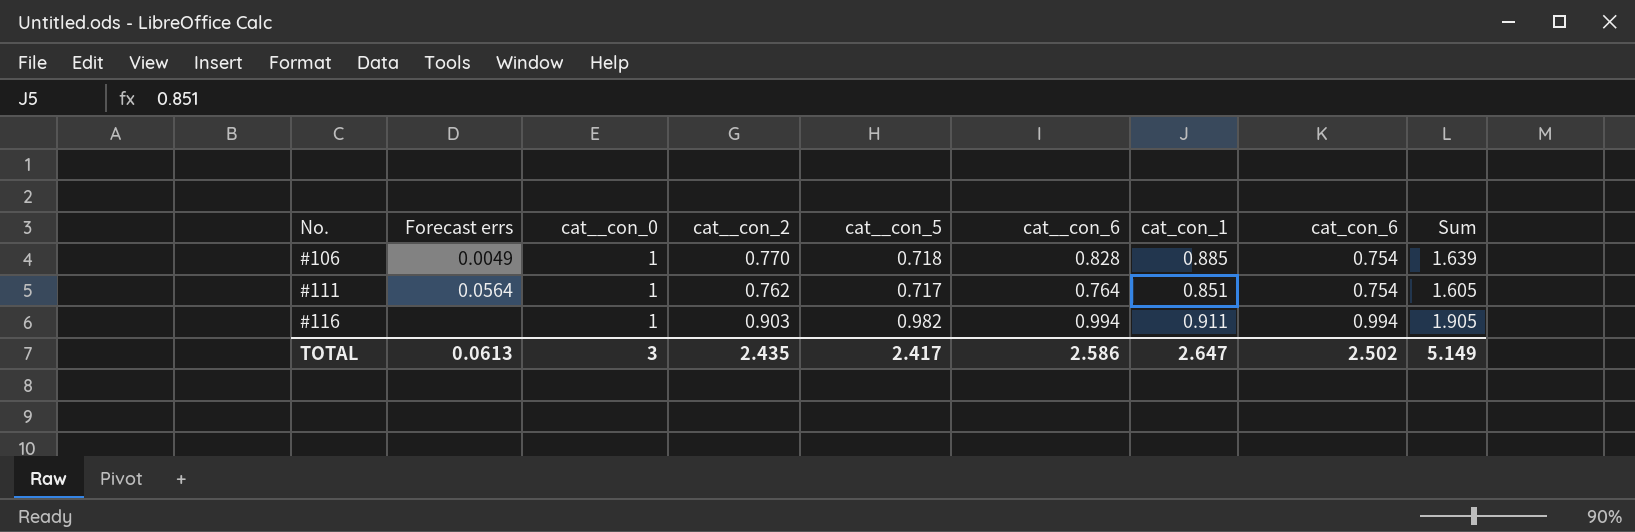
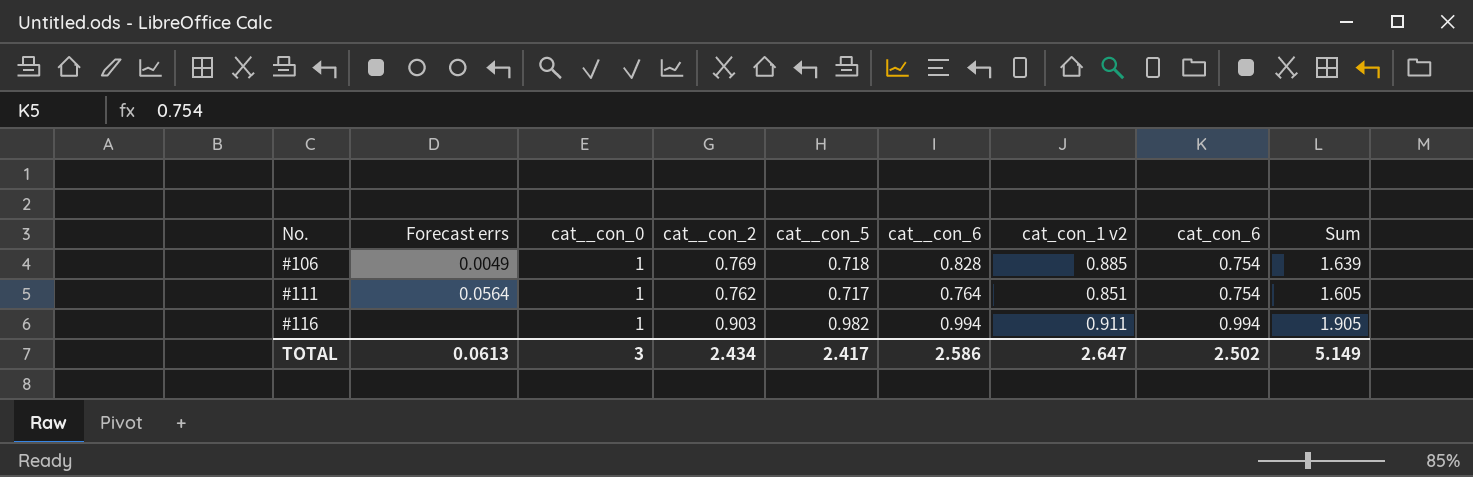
column name: cat_con_1 -> cat_con_1 v2
#106 | cat__con_2: 0.770 -> 0.769
TOTAL | cat__con_2: 2.435 -> 2.434

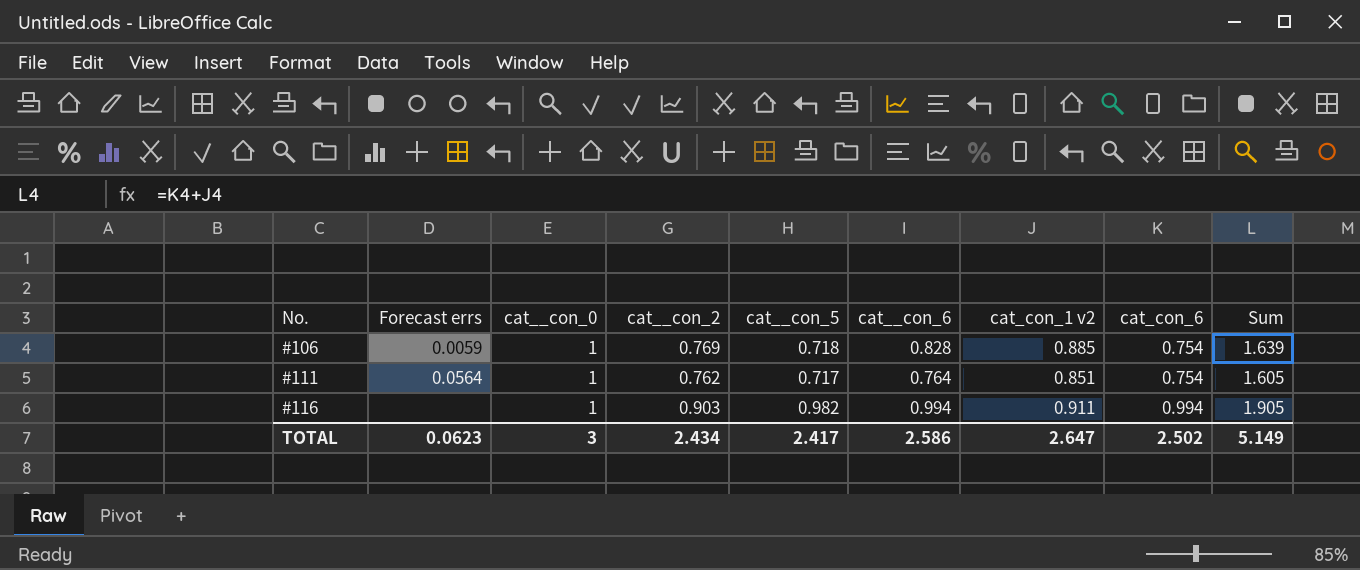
#106 | Forecast errs: 0.0049 -> 0.0059
TOTAL | Forecast errs: 0.0613 -> 0.0623

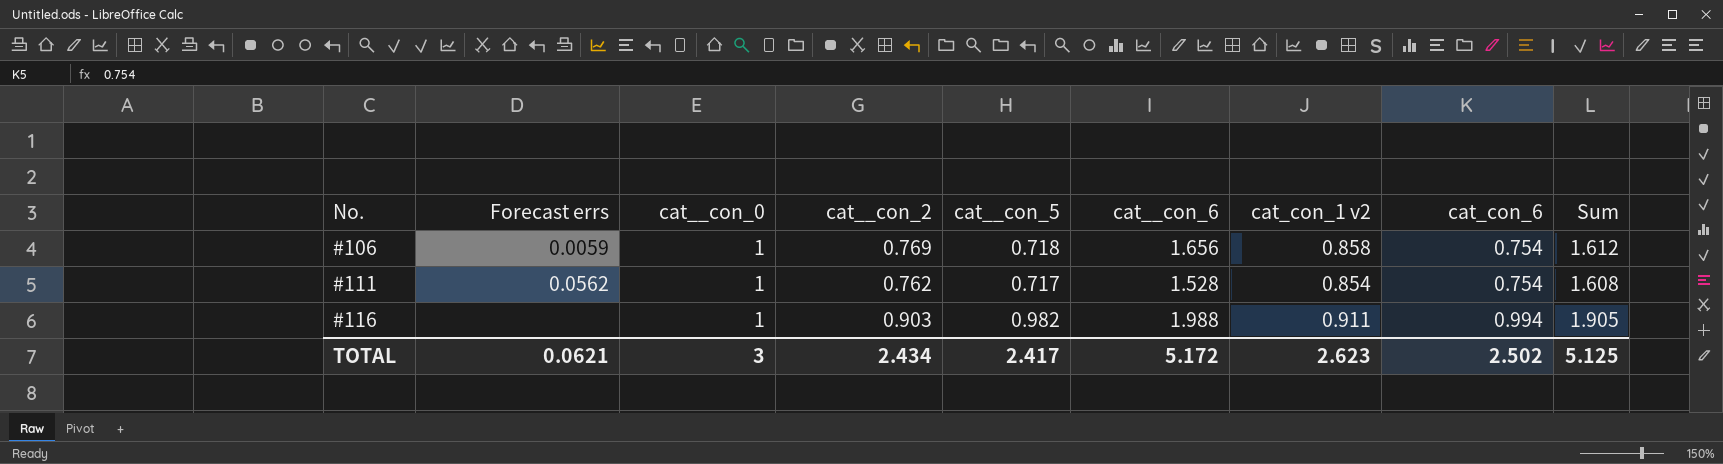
#106 | cat__con_6: 0.828 -> 1.656
#106 | cat_con_1 v2: 0.885 -> 0.858
#106 | Sum: 1.639 -> 1.612
#111 | Forecast errs: 0.0564 -> 0.0562
#111 | cat__con_6: 0.764 -> 1.528
#111 | cat_con_1 v2: 0.851 -> 0.854
#111 | Sum: 1.605 -> 1.608
#116 | cat__con_6: 0.994 -> 1.988
TOTAL | Forecast errs: 0.0623 -> 0.0621
TOTAL | cat__con_6: 2.586 -> 5.172
TOTAL | cat_con_1 v2: 2.647 -> 2.623
TOTAL | Sum: 5.149 -> 5.125

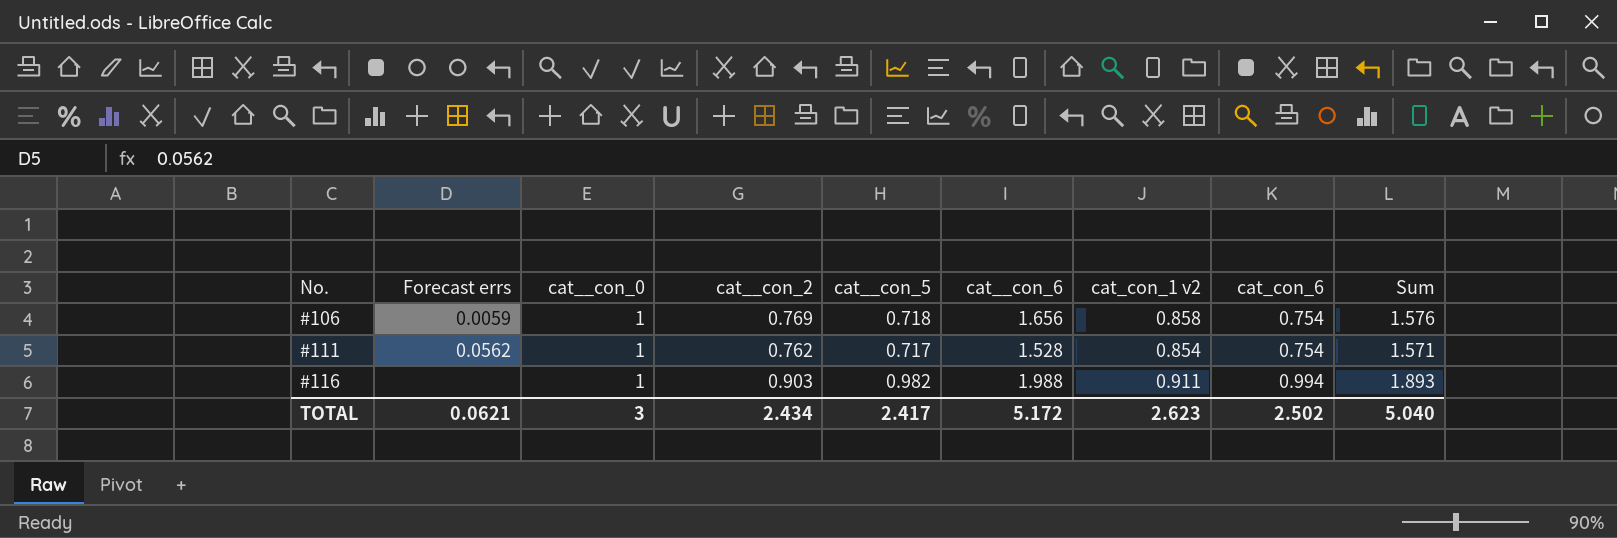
column Sum | formula: [cat_con_1 v2] + [cat_con_6] -> [cat__con_5] + [cat_con_1 v2]
TOTAL | Sum: 5.125 -> 5.040

